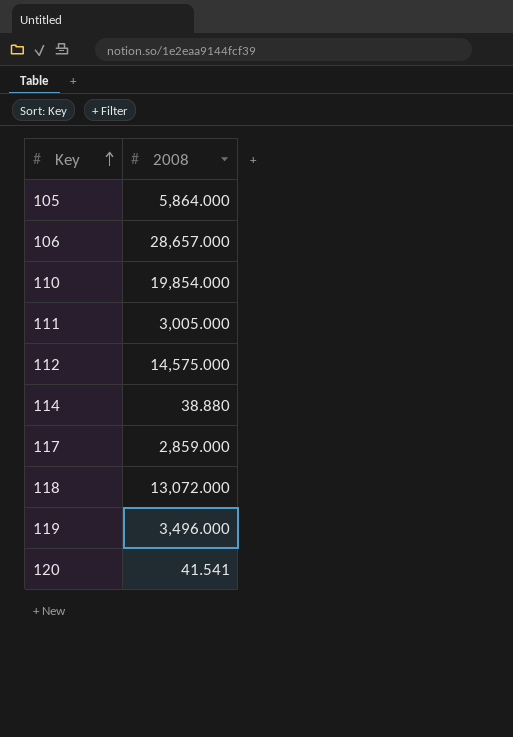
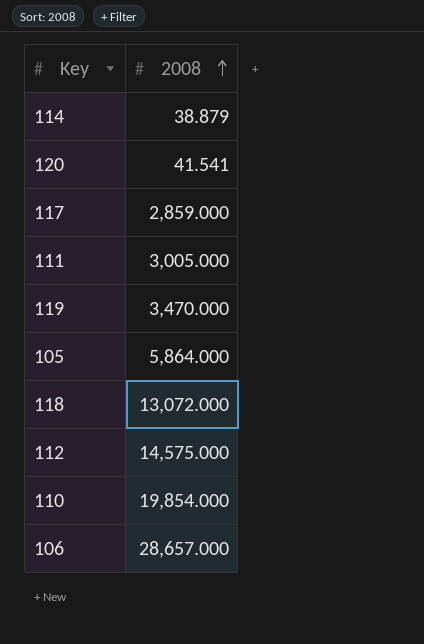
row order: Key ascending -> 2008 ascending
114 | 2008: 38.880 -> 38.879
119 | 2008: 3,496.000 -> 3,470.000

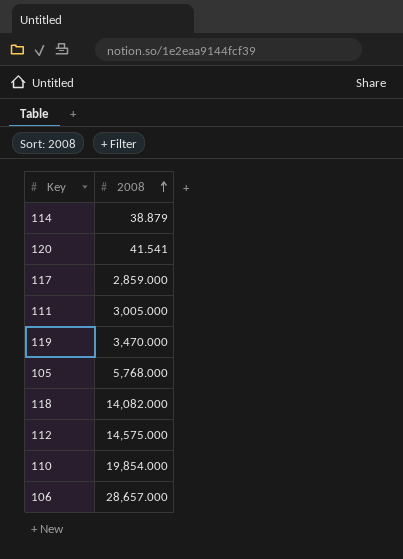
105 | 2008: 5,864.000 -> 5,768.000
118 | 2008: 13,072.000 -> 14,082.000

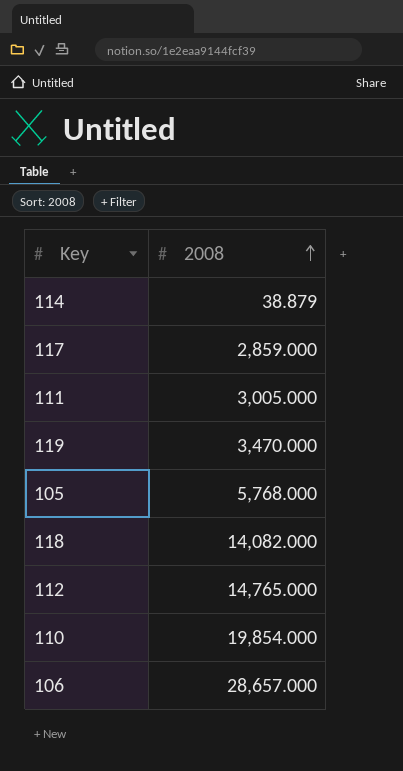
row 120: 41.541 -> none
112 | 2008: 14,575.000 -> 14,765.000

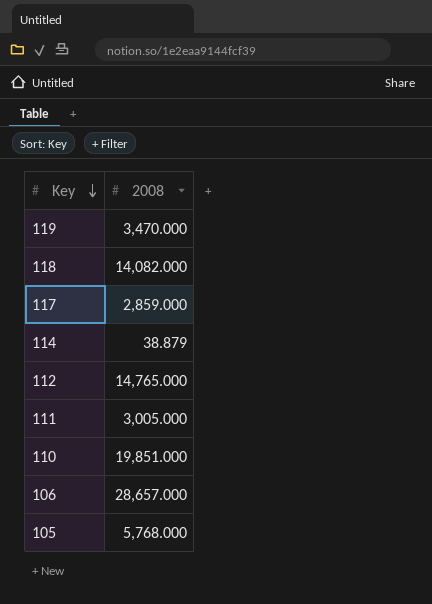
row order: 2008 ascending -> Key descending
110 | 2008: 19,854.000 -> 19,851.000

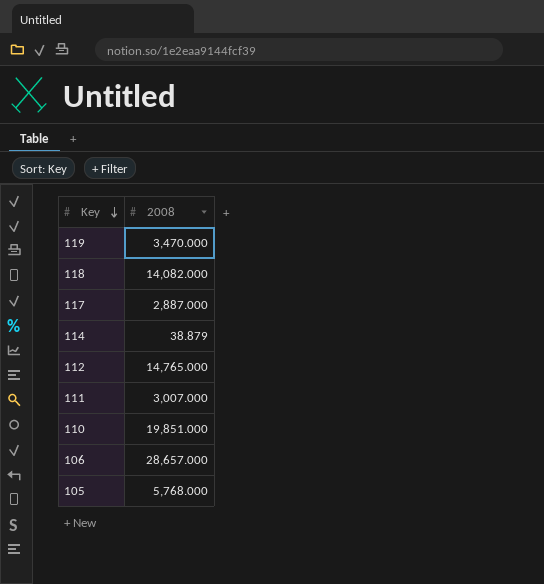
117 | 2008: 2,859.000 -> 2,887.000
111 | 2008: 3,005.000 -> 3,007.000

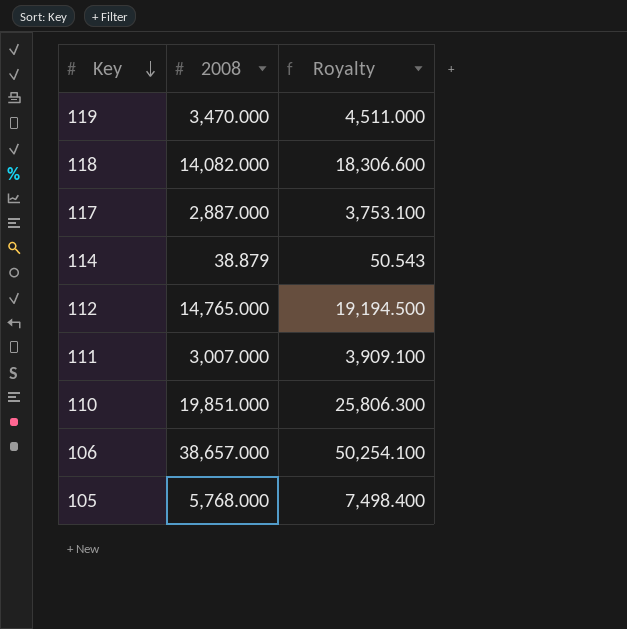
column Royalty | formula: none -> [2008] * 1.3
106 | 2008: 28,657.000 -> 38,657.000

